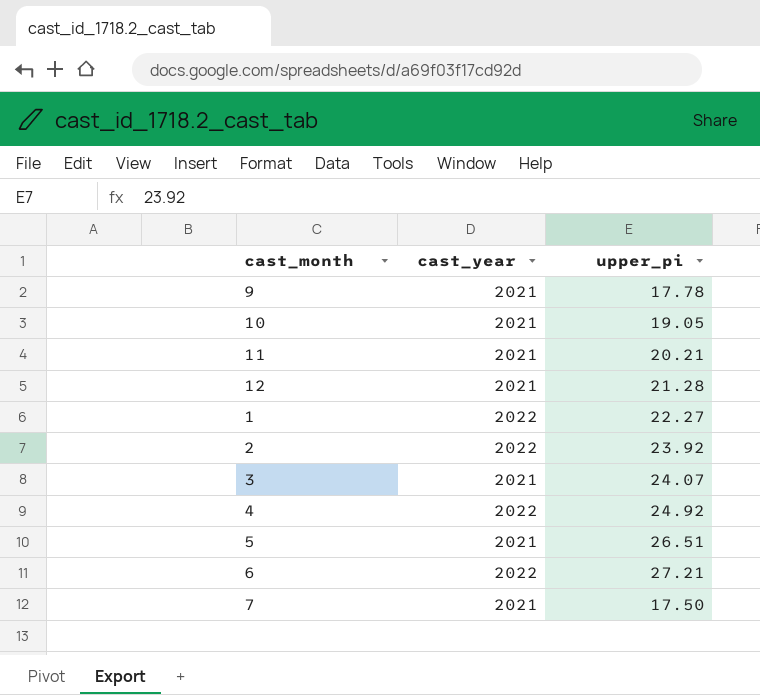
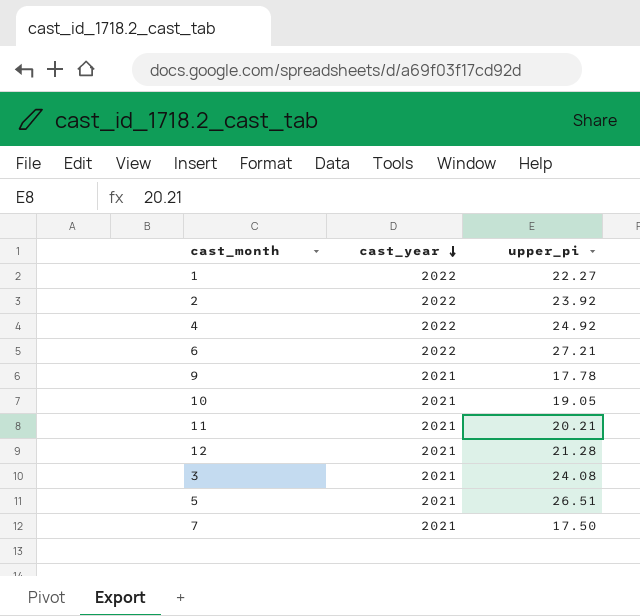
row order: none -> cast_year descending
3 | upper_pi: 24.07 -> 24.08

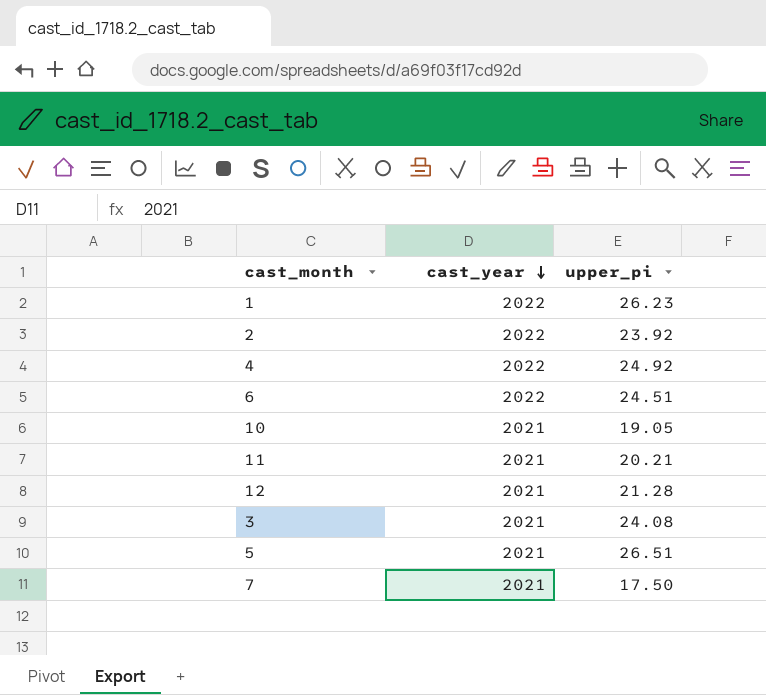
row 9: 2021 | 17.78 -> none
1 | upper_pi: 22.27 -> 26.23
6 | upper_pi: 27.21 -> 24.51

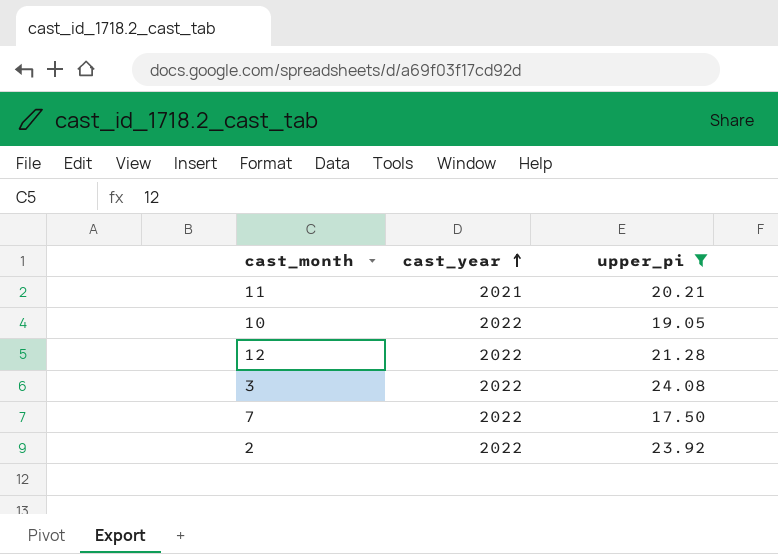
filter: none -> upper_pi <= 24.08
row order: cast_year descending -> cast_year ascending
10 | cast_year: 2021 -> 2022
12 | cast_year: 2021 -> 2022
3 | cast_year: 2021 -> 2022
7 | cast_year: 2021 -> 2022

